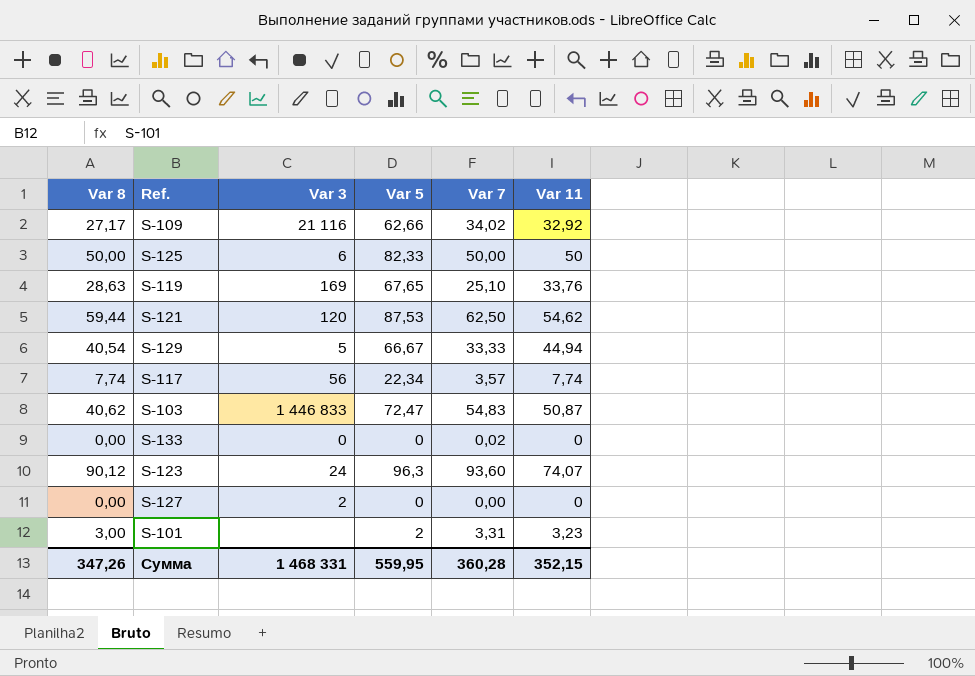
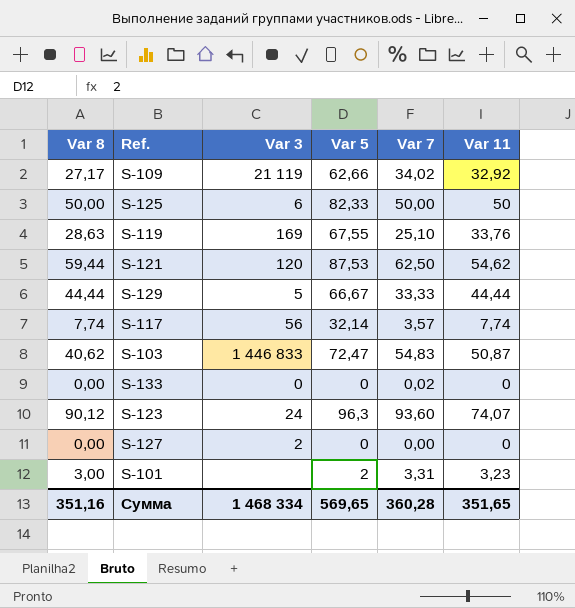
S-109 | Var 3: 21 116 -> 21 119
S-119 | Var 5: 67,65 -> 67,55
S-129 | Var 8: 40,54 -> 44,44
S-129 | Var 11: 44,94 -> 44,44
S-117 | Var 5: 22,34 -> 32,14
Сумма | Var 8: 347,26 -> 351,16
Сумма | Var 3: 1 468 331 -> 1 468 334
Сумма | Var 5: 559,95 -> 569,65
Сумма | Var 11: 352,15 -> 351,65

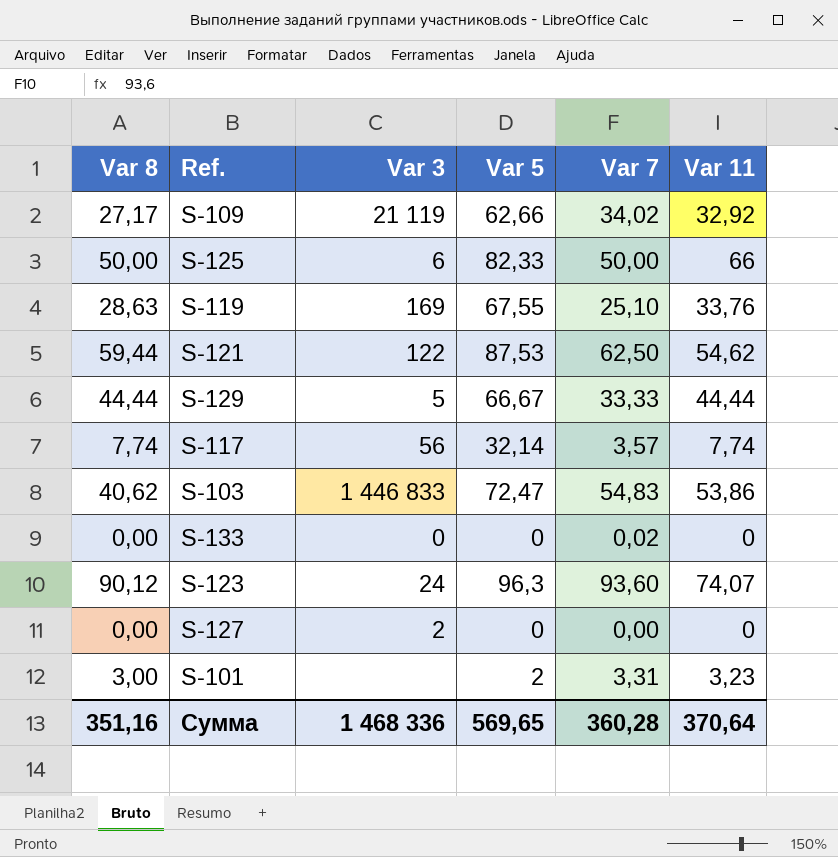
S-125 | Var 11: 50 -> 66
S-121 | Var 3: 120 -> 122
S-103 | Var 11: 50,87 -> 53,86
Сумма | Var 3: 1 468 334 -> 1 468 336
Сумма | Var 11: 351,65 -> 370,64

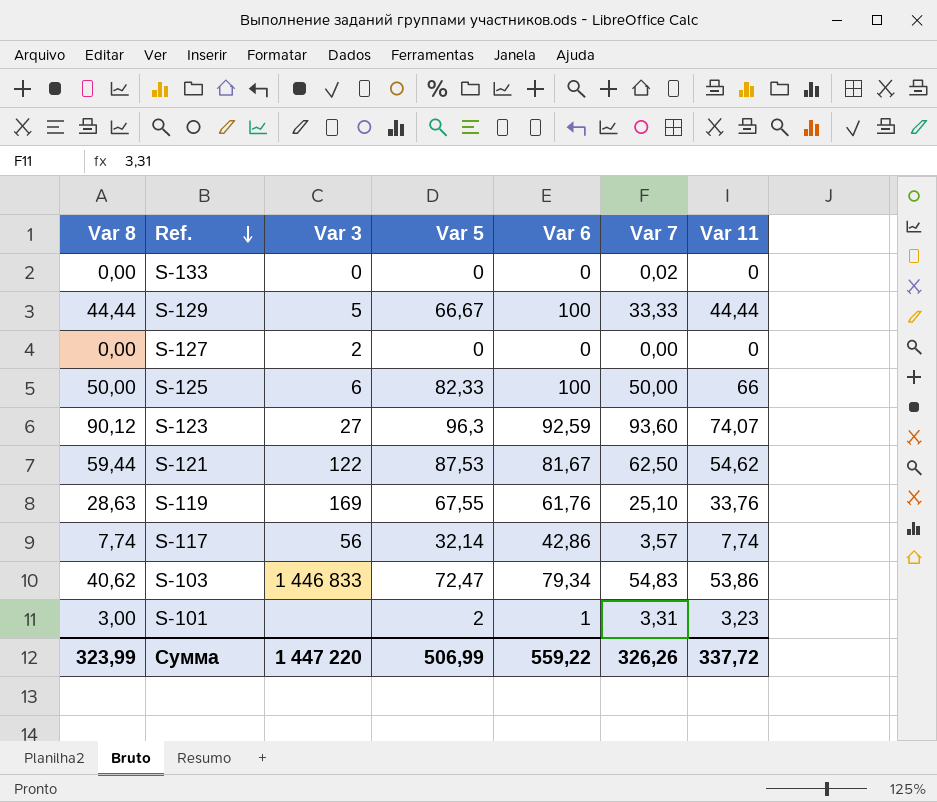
row order: none -> Ref. descending
column Var 6 | position: none -> 5
row S-109: 27,17 | 21 119 | 62,66 | 34,02 | 32,92 -> none
S-123 | Var 3: 24 -> 27
Сумма | Var 8: 351,16 -> 323,99
Сумма | Var 3: 1 468 336 -> 1 447 220
Сумма | Var 5: 569,65 -> 506,99
Сумма | Var 7: 360,28 -> 326,26
Сумма | Var 11: 370,64 -> 337,72

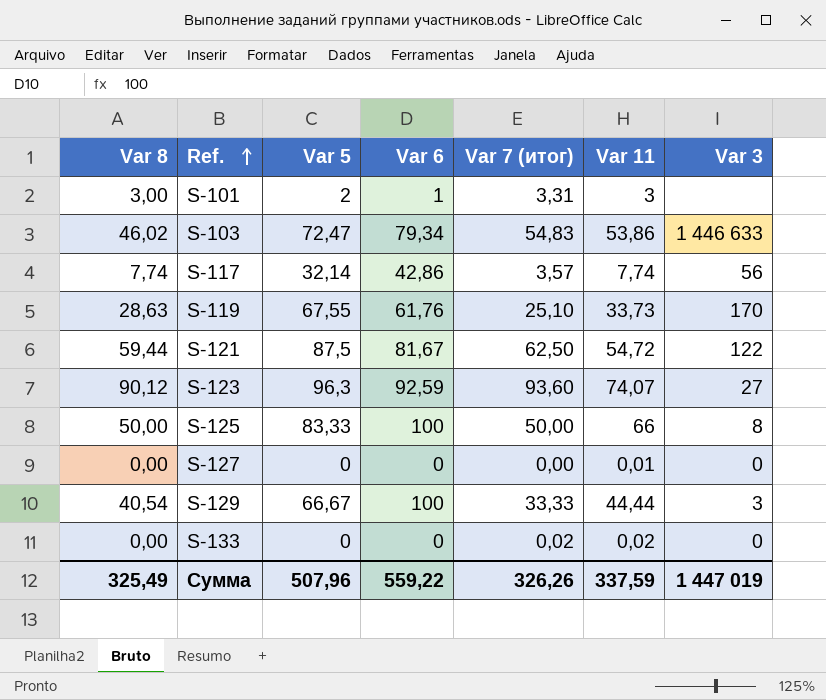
row order: Ref. descending -> Ref. ascending
column name: Var 7 -> Var 7 (итог)
column Var 3 | position: 3 -> 7
S-101 | Var 11: 3,23 -> 3
S-103 | Var 8: 40,62 -> 46,02
S-103 | Var 3: 1 446 833 -> 1 446 633
S-119 | Var 11: 33,76 -> 33,73
S-119 | Var 3: 169 -> 170
S-121 | Var 5: 87,53 -> 87,5
S-121 | Var 11: 54,62 -> 54,72
S-125 | Var 5: 82,33 -> 83,33
S-125 | Var 3: 6 -> 8
S-127 | Var 11: 0 -> 0,01
S-127 | Var 3: 2 -> 0
S-129 | Var 8: 44,44 -> 40,54
S-129 | Var 3: 5 -> 3
S-133 | Var 11: 0 -> 0,02
Сумма | Var 8: 323,99 -> 325,49
Сумма | Var 5: 506,99 -> 507,96
Сумма | Var 11: 337,72 -> 337,59
Сумма | Var 3: 1 447 220 -> 1 447 019

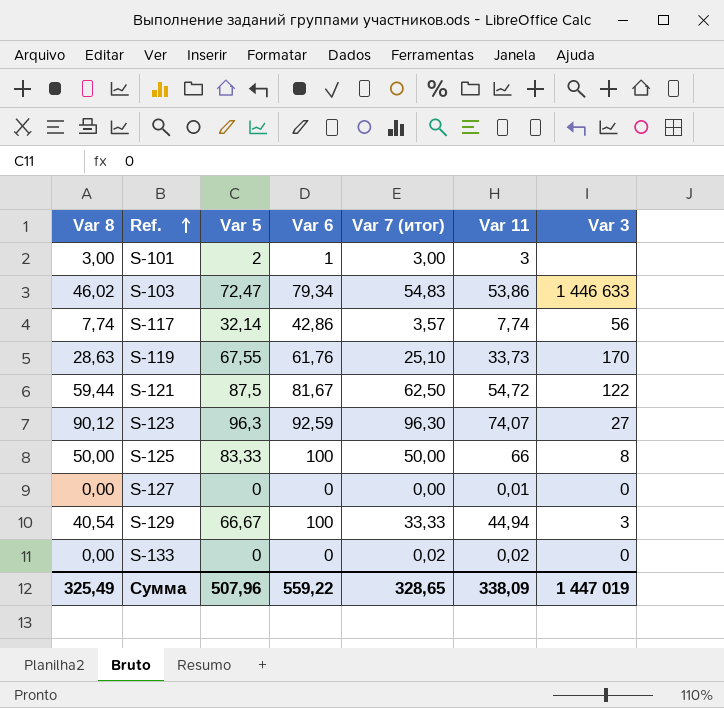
S-101 | Var 7 (итог): 3,31 -> 3,00
S-123 | Var 7 (итог): 93,60 -> 96,30
S-129 | Var 11: 44,44 -> 44,94
Сумма | Var 7 (итог): 326,26 -> 328,65
Сумма | Var 11: 337,59 -> 338,09

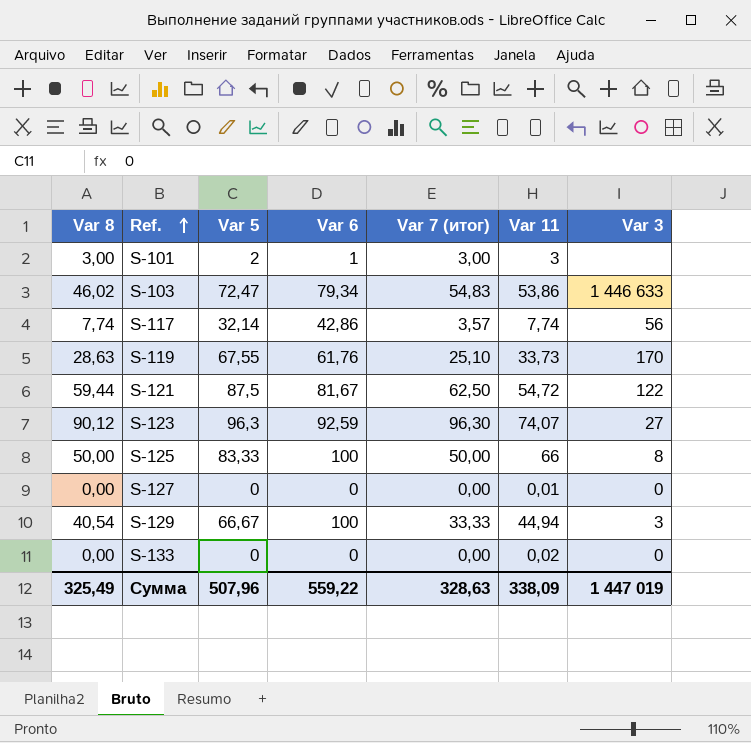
S-133 | Var 7 (итог): 0,02 -> 0,00
Сумма | Var 7 (итог): 328,65 -> 328,63

